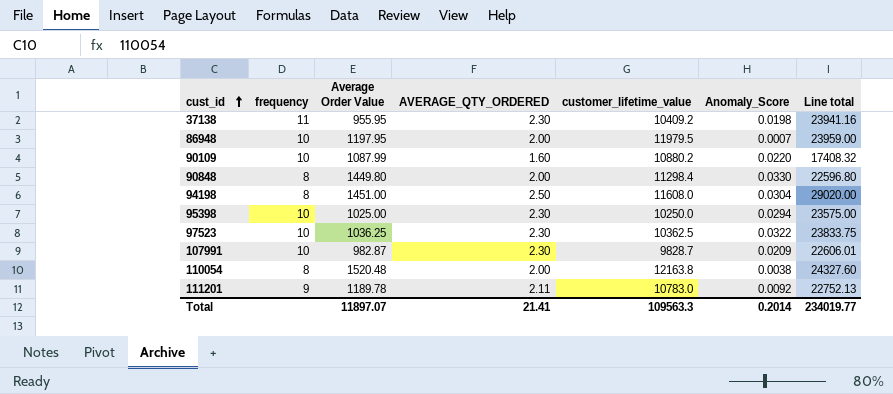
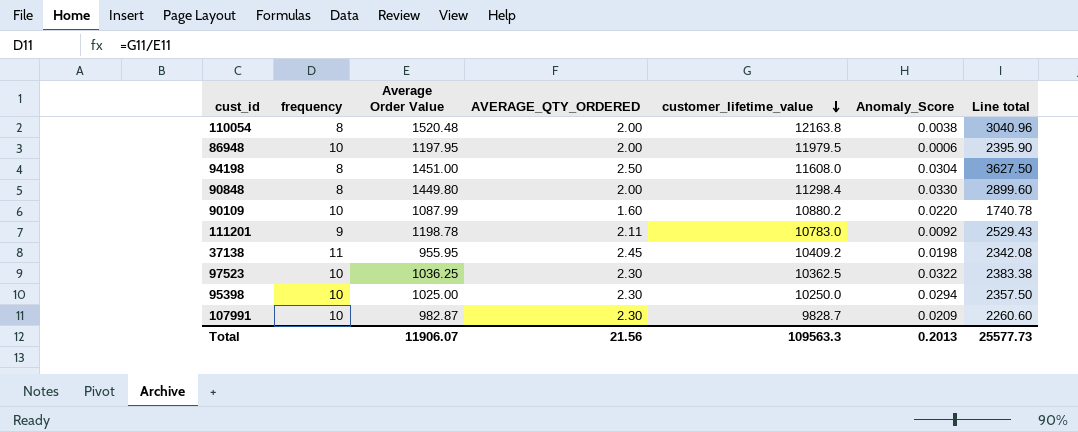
row order: cust_id ascending -> customer_lifetime_value descending
column Line total | formula: [AVERAGE_QTY_ORDERED] * [customer_lifetime_value] -> [Average Order Value] * [AVERAGE_QTY_ORDERED]
86948 | Anomaly_Score: 0.0007 -> 0.0006
111201 | Average Order Value: 1189.78 -> 1198.78
37138 | AVERAGE_QTY_ORDERED: 2.30 -> 2.45
Total | Average Order Value: 11897.07 -> 11906.07
Total | AVERAGE_QTY_ORDERED: 21.41 -> 21.56
Total | Anomaly_Score: 0.2014 -> 0.2013
Total | Line total: 234019.77 -> 25577.73

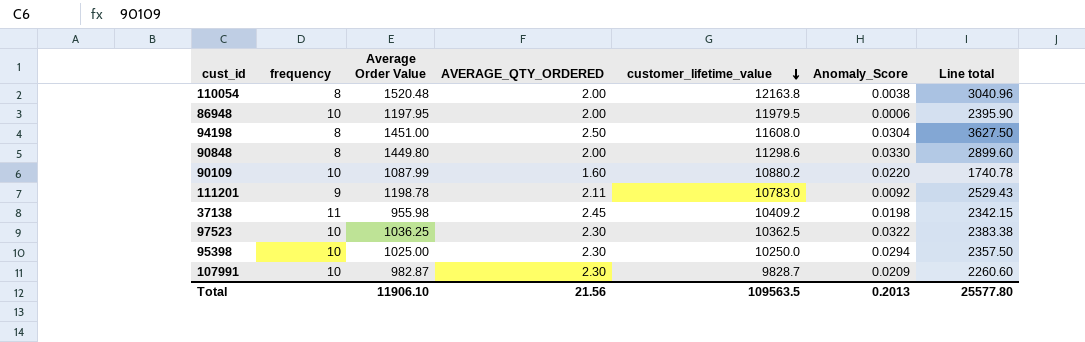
90848 | customer_lifetime_value: 11298.4 -> 11298.6
37138 | Average Order Value: 955.95 -> 955.98
37138 | Line total: 2342.08 -> 2342.15
Total | Average Order Value: 11906.07 -> 11906.10
Total | customer_lifetime_value: 109563.3 -> 109563.5
Total | Line total: 25577.73 -> 25577.80

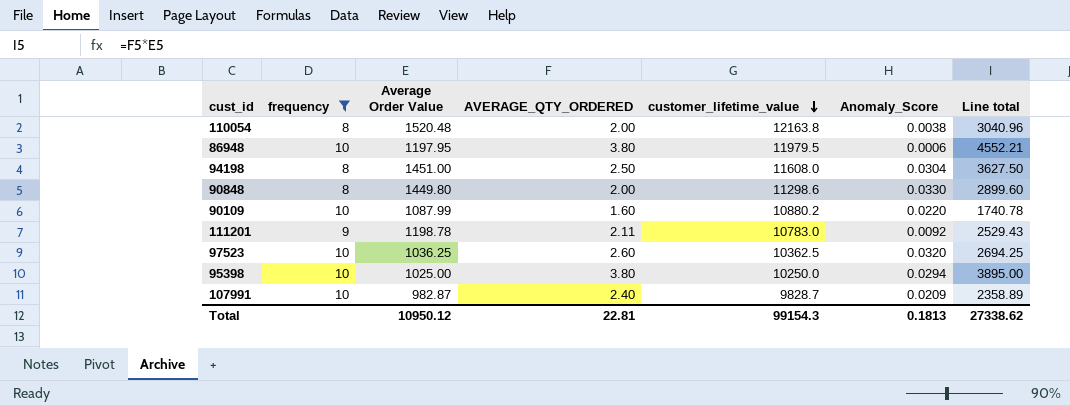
filter: none -> frequency != 11
86948 | AVERAGE_QTY_ORDERED: 2.00 -> 3.80
86948 | Line total: 2395.90 -> 4552.21
97523 | AVERAGE_QTY_ORDERED: 2.30 -> 2.60
97523 | Anomaly_Score: 0.0322 -> 0.0320
97523 | Line total: 2383.38 -> 2694.25
95398 | AVERAGE_QTY_ORDERED: 2.30 -> 3.80
95398 | Line total: 2357.50 -> 3895.00
107991 | AVERAGE_QTY_ORDERED: 2.30 -> 2.40
107991 | Line total: 2260.60 -> 2358.89
Total | Average Order Value: 11906.10 -> 10950.12
Total | AVERAGE_QTY_ORDERED: 21.56 -> 22.81
Total | customer_lifetime_value: 109563.5 -> 99154.3
Total | Anomaly_Score: 0.2013 -> 0.1813
Total | Line total: 25577.80 -> 27338.62

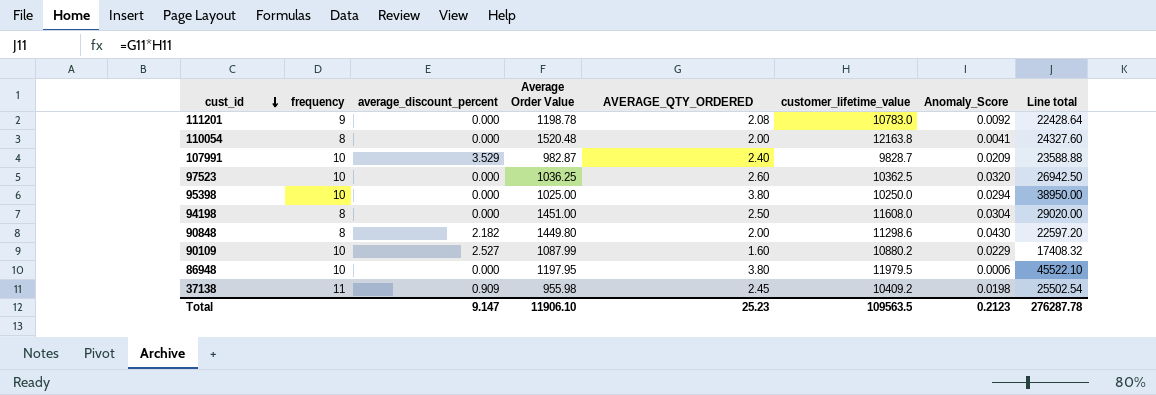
filter: frequency != 11 -> none
row order: customer_lifetime_value descending -> cust_id descending
column average_discount_percent | position: none -> 3
column Line total | formula: [Average Order Value] * [AVERAGE_QTY_ORDERED] -> [AVERAGE_QTY_ORDERED] * [customer_lifetime_value]
111201 | AVERAGE_QTY_ORDERED: 2.11 -> 2.08
110054 | Anomaly_Score: 0.0038 -> 0.0041
90848 | Anomaly_Score: 0.0330 -> 0.0430
90109 | Anomaly_Score: 0.0220 -> 0.0229
Total | Average Order Value: 10950.12 -> 11906.10
Total | AVERAGE_QTY_ORDERED: 22.81 -> 25.23
Total | customer_lifetime_value: 99154.3 -> 109563.5
Total | Anomaly_Score: 0.1813 -> 0.2123
Total | Line total: 27338.62 -> 276287.78

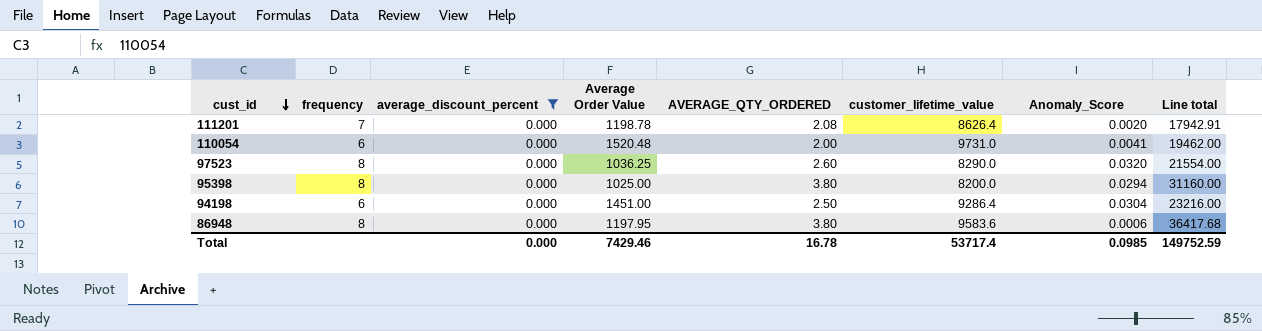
filter: none -> average_discount_percent = 0.000
111201 | frequency: 9 -> 7
111201 | customer_lifetime_value: 10783.0 -> 8626.4
111201 | Anomaly_Score: 0.0092 -> 0.0020
111201 | Line total: 22428.64 -> 17942.91
110054 | frequency: 8 -> 6
110054 | customer_lifetime_value: 12163.8 -> 9731.0
110054 | Line total: 24327.60 -> 19462.00
97523 | frequency: 10 -> 8
97523 | customer_lifetime_value: 10362.5 -> 8290.0
97523 | Line total: 26942.50 -> 21554.00
95398 | frequency: 10 -> 8
95398 | customer_lifetime_value: 10250.0 -> 8200.0
95398 | Line total: 38950.00 -> 31160.00
94198 | frequency: 8 -> 6
94198 | customer_lifetime_value: 11608.0 -> 9286.4
94198 | Line total: 29020.00 -> 23216.00
86948 | frequency: 10 -> 8
86948 | customer_lifetime_value: 11979.5 -> 9583.6
86948 | Line total: 45522.10 -> 36417.68
Total | average_discount_percent: 9.147 -> 0.000
Total | Average Order Value: 11906.10 -> 7429.46
Total | AVERAGE_QTY_ORDERED: 25.23 -> 16.78
Total | customer_lifetime_value: 109563.5 -> 53717.4
Total | Anomaly_Score: 0.2123 -> 0.0985
Total | Line total: 276287.78 -> 149752.59

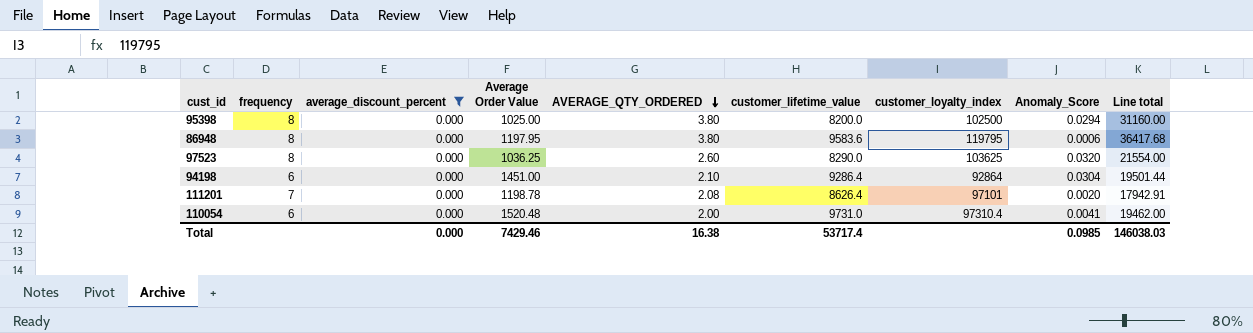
row order: cust_id descending -> AVERAGE_QTY_ORDERED descending
column customer_loyalty_index | position: none -> 7
94198 | AVERAGE_QTY_ORDERED: 2.50 -> 2.10
94198 | Line total: 23216.00 -> 19501.44
Total | AVERAGE_QTY_ORDERED: 16.78 -> 16.38
Total | Line total: 149752.59 -> 146038.03

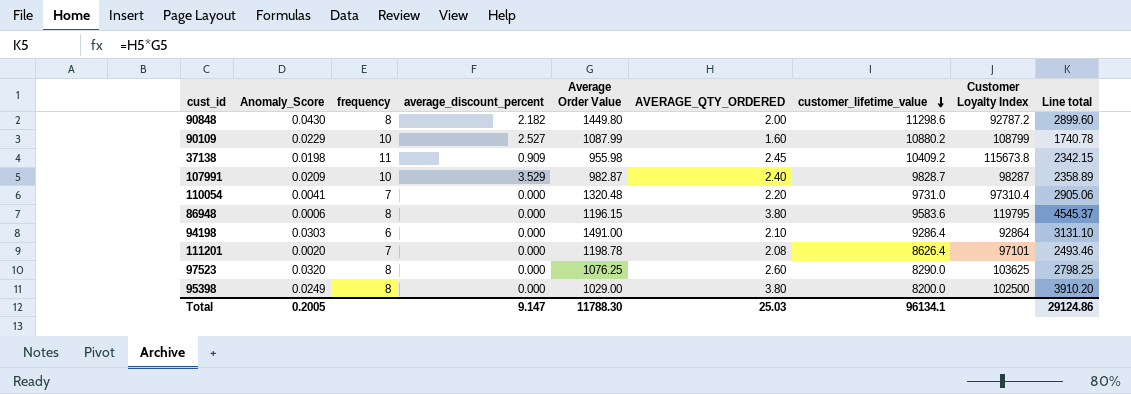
filter: average_discount_percent = 0.000 -> none
row order: AVERAGE_QTY_ORDERED descending -> customer_lifetime_value descending
column Anomaly_Score | position: 8 -> 2
column name: customer_loyalty_index -> Customer Loyalty Index
column Line total | formula: [AVERAGE_QTY_ORDERED] * [customer_lifetime_value] -> [Average Order Value] * [AVERAGE_QTY_ORDERED]
110054 | frequency: 6 -> 7
110054 | Average Order Value: 1520.48 -> 1320.48
110054 | AVERAGE_QTY_ORDERED: 2.00 -> 2.20
86948 | Average Order Value: 1197.95 -> 1196.15
94198 | Anomaly_Score: 0.0304 -> 0.0303
94198 | Average Order Value: 1451.00 -> 1491.00
97523 | Average Order Value: 1036.25 -> 1076.25
95398 | Anomaly_Score: 0.0294 -> 0.0249
95398 | Average Order Value: 1025.00 -> 1029.00
Total | Anomaly_Score: 0.0985 -> 0.2005
Total | average_discount_percent: 0.000 -> 9.147
Total | Average Order Value: 7429.46 -> 11788.30
Total | AVERAGE_QTY_ORDERED: 16.38 -> 25.03
Total | customer_lifetime_value: 53717.4 -> 96134.1
Total | Line total: 146038.03 -> 29124.86

